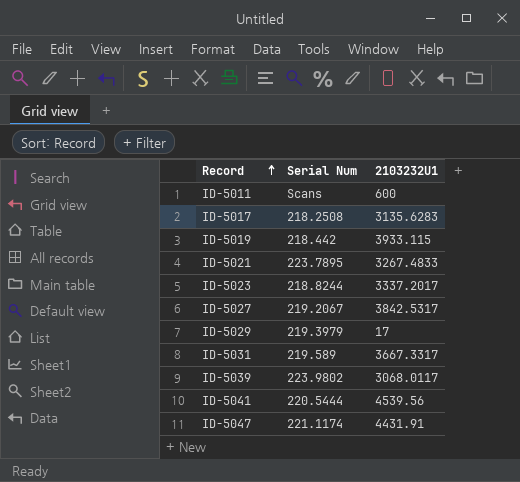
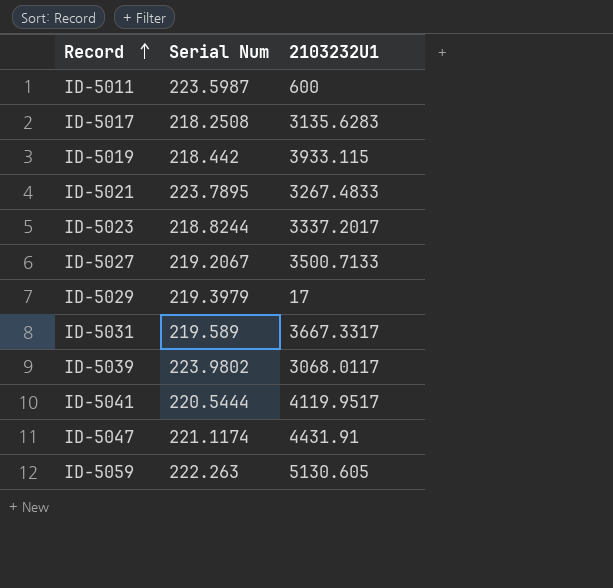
ID-5011 | Serial Num: Scans -> 223.5987
ID-5027 | 2103232U1: 3842.5317 -> 3500.7133
ID-5041 | 2103232U1: 4539.56 -> 4119.9517
row ID-5059: none -> 222.263 | 5130.605

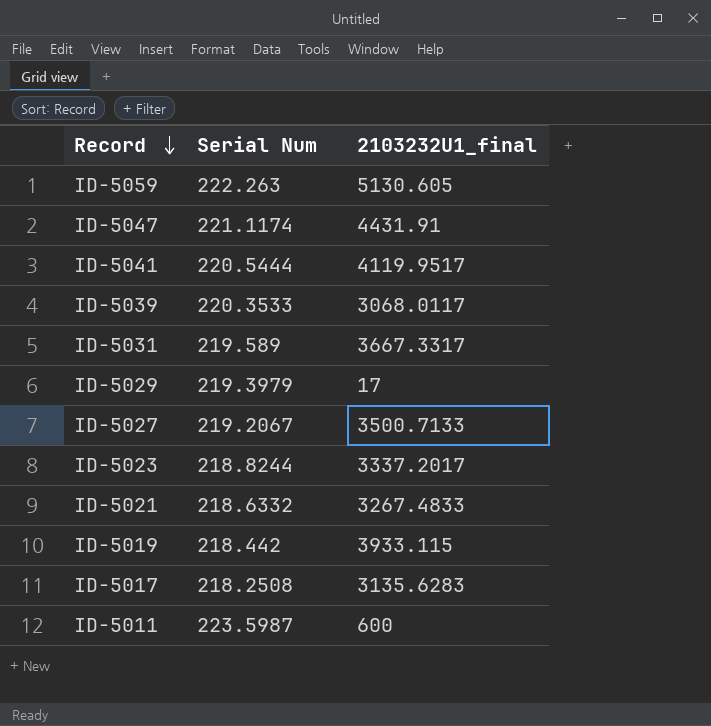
row order: Record ascending -> Record descending
column name: 2103232U1 -> 2103232U1_final
ID-5039 | Serial Num: 223.9802 -> 220.3533
ID-5021 | Serial Num: 223.7895 -> 218.6332

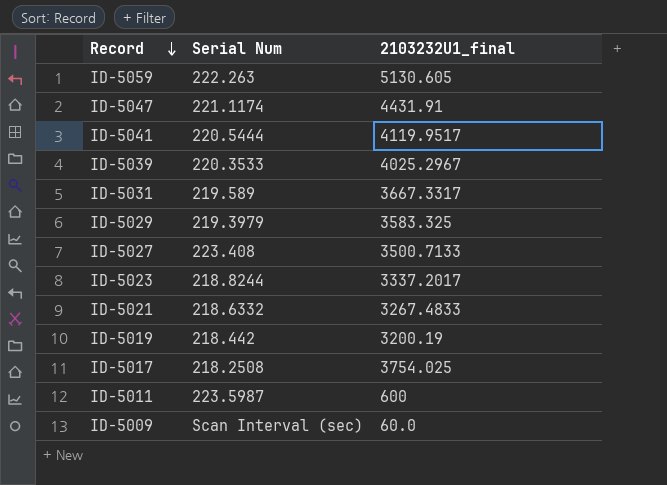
ID-5039 | 2103232U1_final: 3068.0117 -> 4025.2967
ID-5029 | 2103232U1_final: 17 -> 3583.325
ID-5027 | Serial Num: 219.2067 -> 223.408
ID-5019 | 2103232U1_final: 3933.115 -> 3200.19
ID-5017 | 2103232U1_final: 3135.6283 -> 3754.025
row ID-5009: none -> Scan Interval (sec) | 60.0

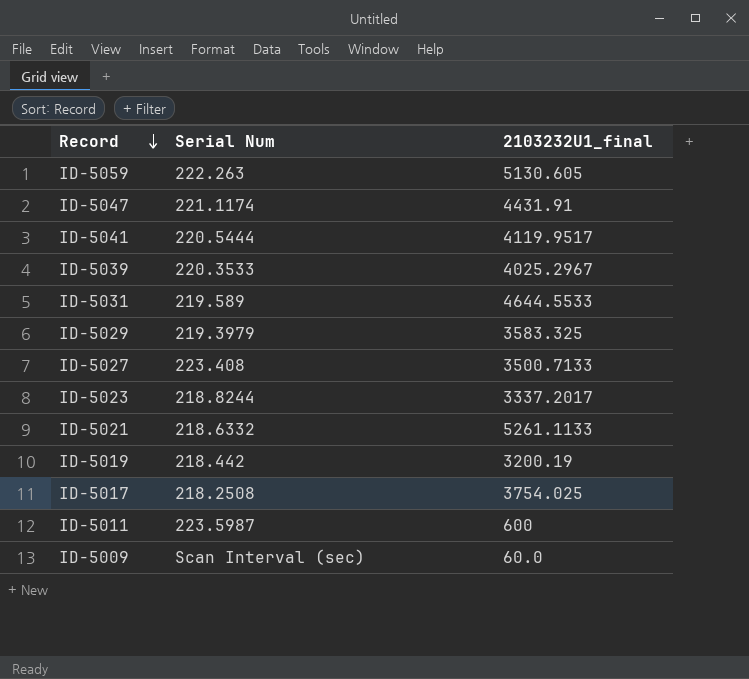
ID-5031 | 2103232U1_final: 3667.3317 -> 4644.5533
ID-5021 | 2103232U1_final: 3267.4833 -> 5261.1133

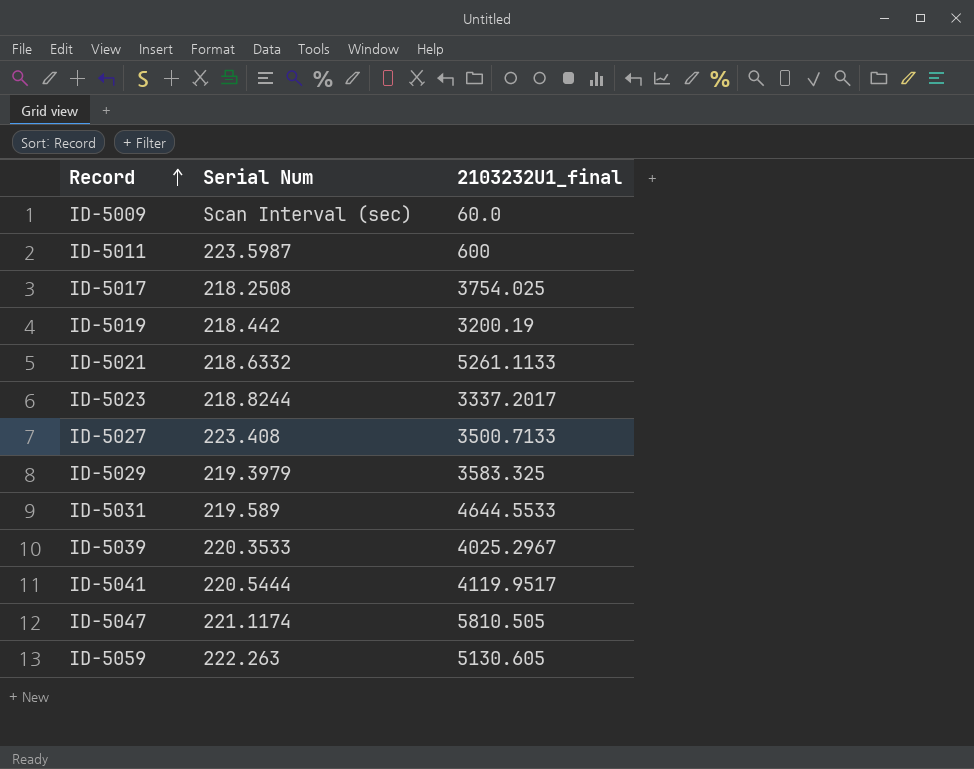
row order: Record descending -> Record ascending
ID-5047 | 2103232U1_final: 4431.91 -> 5810.505

